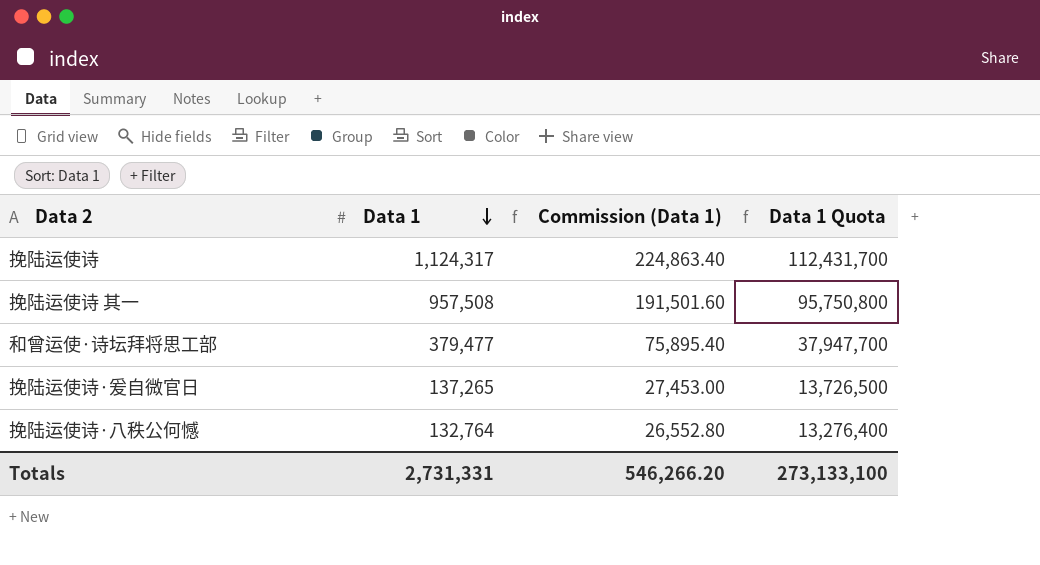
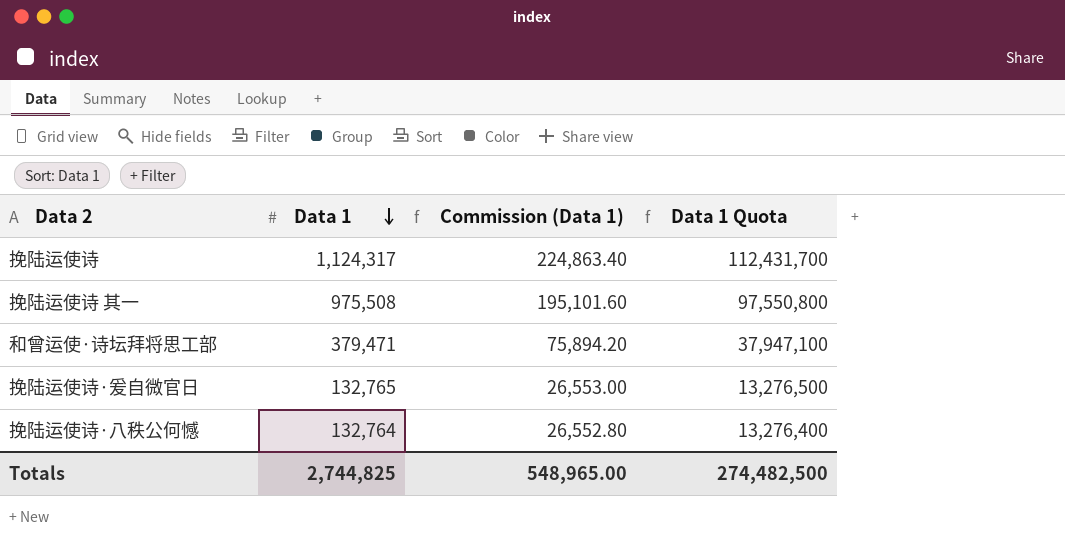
挽陆运使诗 其一 | Data 1: 957,508 -> 975,508
挽陆运使诗 其一 | Commission (Data 1): 191,501.60 -> 195,101.60
挽陆运使诗 其一 | Data 1 Quota: 95,750,800 -> 97,550,800
和曾运使·诗坛拜将思工部 | Data 1: 379,477 -> 379,471
和曾运使·诗坛拜将思工部 | Commission (Data 1): 75,895.40 -> 75,894.20
和曾运使·诗坛拜将思工部 | Data 1 Quota: 37,947,700 -> 37,947,100
挽陆运使诗·爰自微官日 | Data 1: 137,265 -> 132,765
挽陆运使诗·爰自微官日 | Commission (Data 1): 27,453.00 -> 26,553.00
挽陆运使诗·爰自微官日 | Data 1 Quota: 13,726,500 -> 13,276,500
Totals | Data 1: 2,731,331 -> 2,744,825
Totals | Commission (Data 1): 546,266.20 -> 548,965.00
Totals | Data 1 Quota: 273,133,100 -> 274,482,500

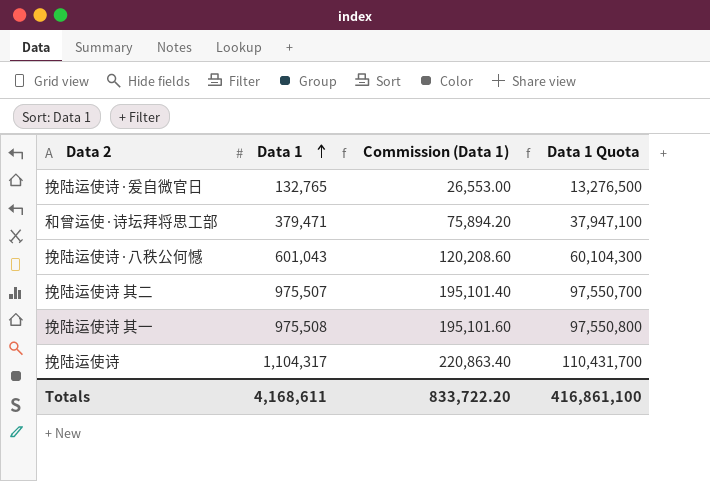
row order: Data 1 descending -> Data 1 ascending
挽陆运使诗·八秩公何憾 | Data 1: 132,764 -> 601,043
挽陆运使诗·八秩公何憾 | Commission (Data 1): 26,552.80 -> 120,208.60
挽陆运使诗·八秩公何憾 | Data 1 Quota: 13,276,400 -> 60,104,300
row 挽陆运使诗 其二: none -> 975,507 | 195,101.40 | 97,550,700
挽陆运使诗 | Data 1: 1,124,317 -> 1,104,317
挽陆运使诗 | Commission (Data 1): 224,863.40 -> 220,863.40
挽陆运使诗 | Data 1 Quota: 112,431,700 -> 110,431,700
Totals | Data 1: 2,744,825 -> 4,168,611
Totals | Commission (Data 1): 548,965.00 -> 833,722.20
Totals | Data 1 Quota: 274,482,500 -> 416,861,100

